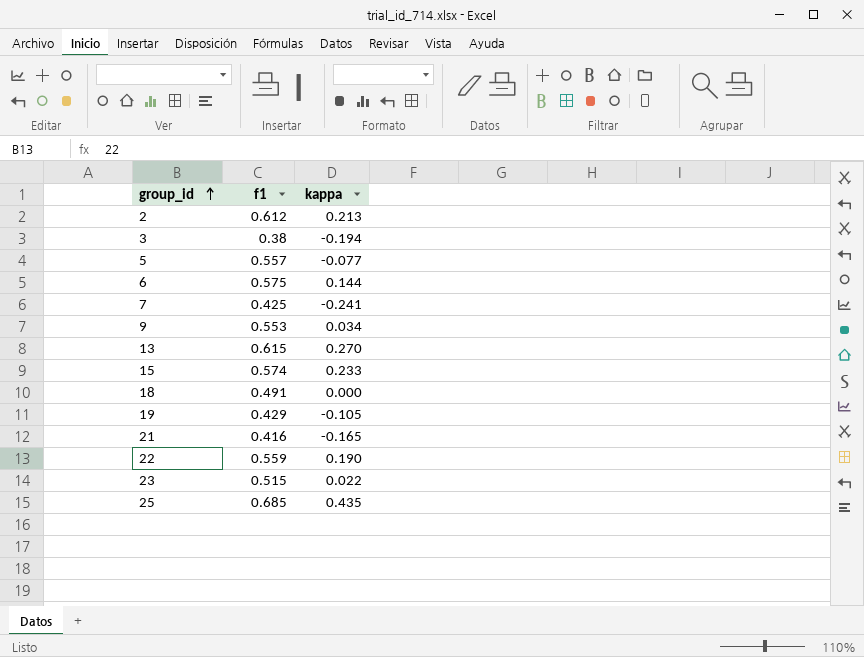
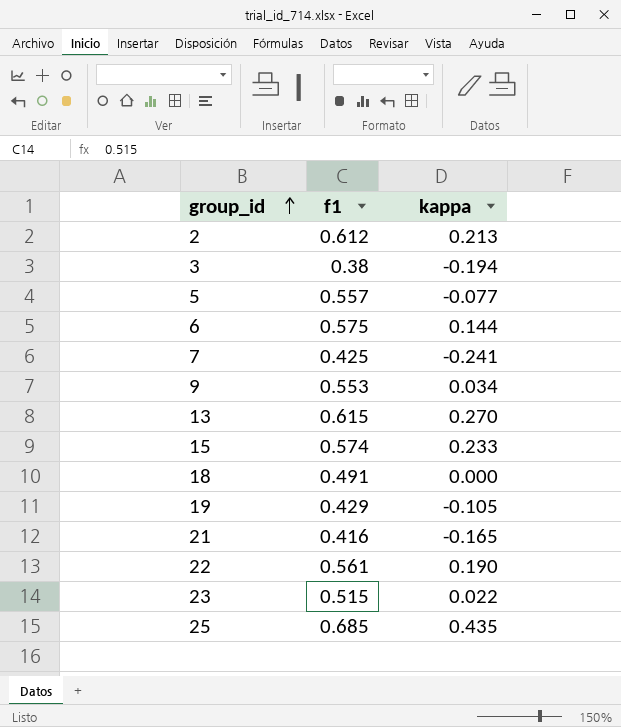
22 | f1: 0.559 -> 0.561

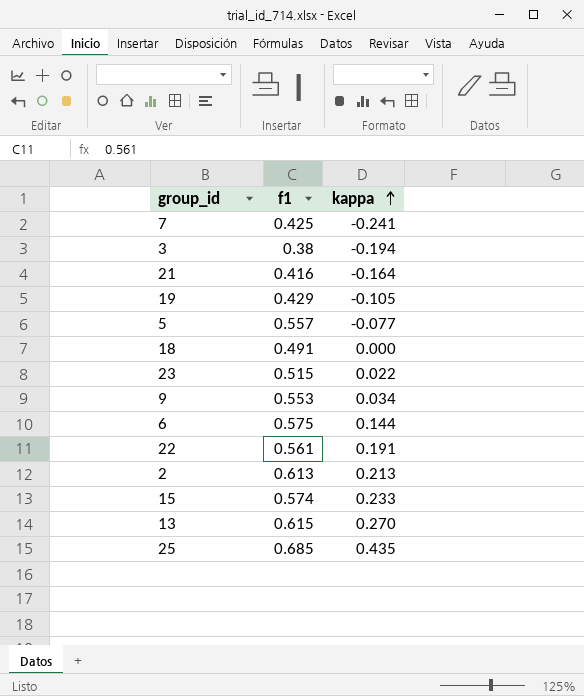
row order: group_id ascending -> kappa ascending
21 | kappa: -0.165 -> -0.164
22 | kappa: 0.190 -> 0.191
2 | f1: 0.612 -> 0.613

